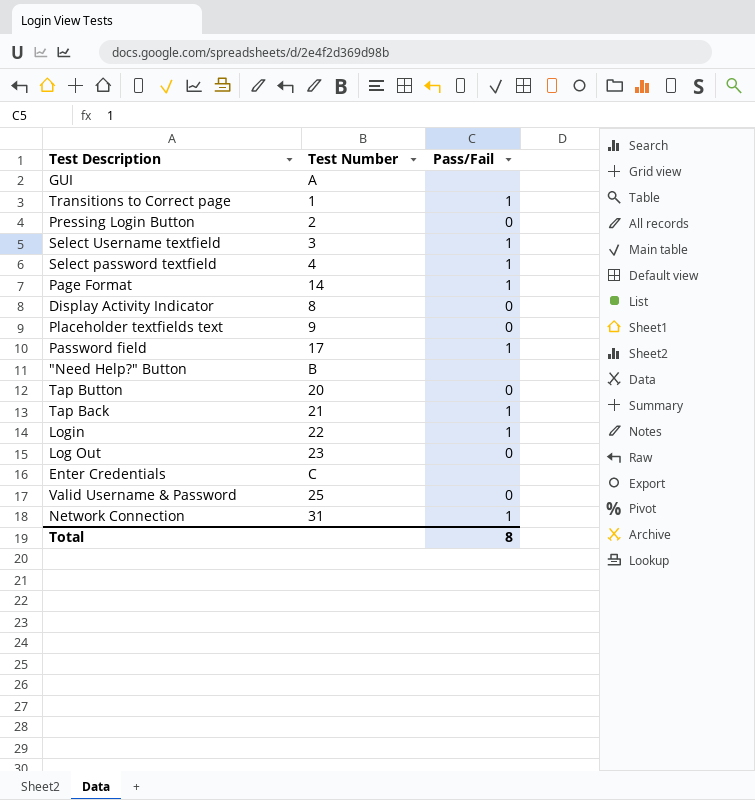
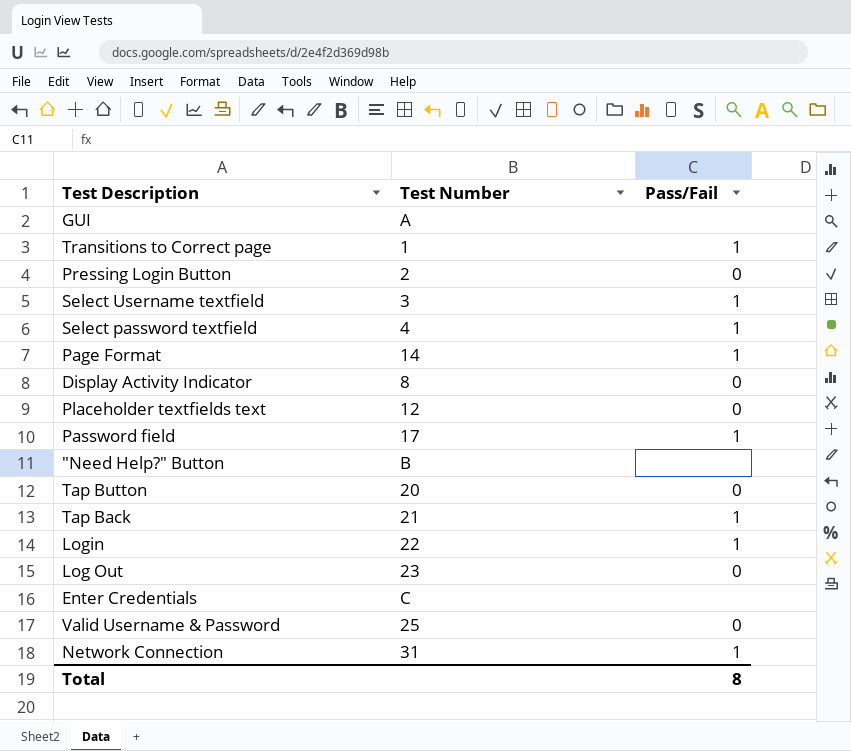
Placeholder textfields text | Test Number: 9 -> 12

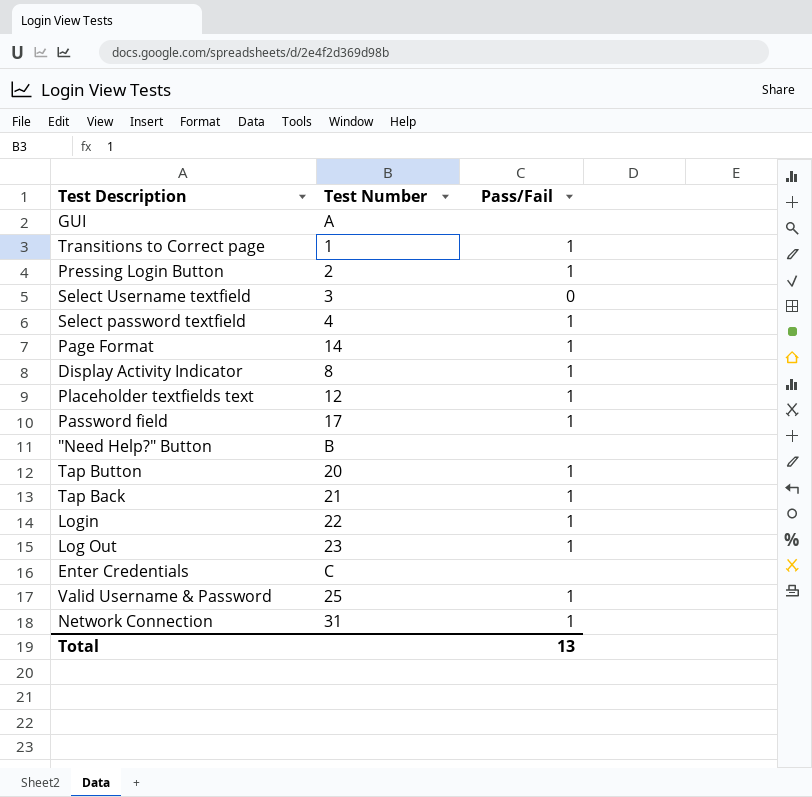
Pressing Login Button | Pass/Fail: 0 -> 1
Select Username textfield | Pass/Fail: 1 -> 0
Display Activity Indicator | Pass/Fail: 0 -> 1
Placeholder textfields text | Pass/Fail: 0 -> 1
Tap Button | Pass/Fail: 0 -> 1
Log Out | Pass/Fail: 0 -> 1
Valid Username & Password | Pass/Fail: 0 -> 1
Total | Pass/Fail: 8 -> 13

